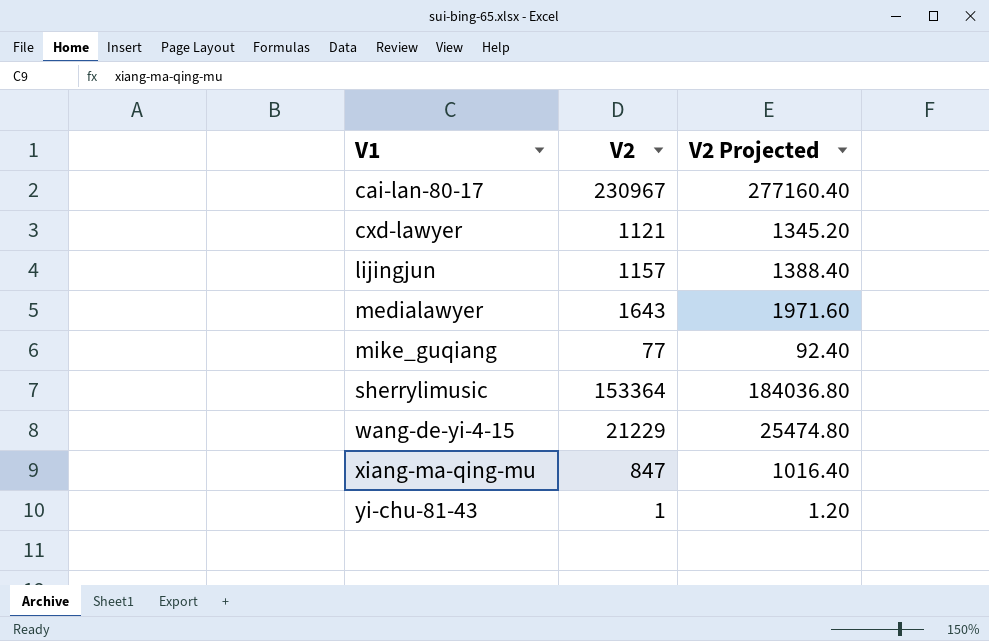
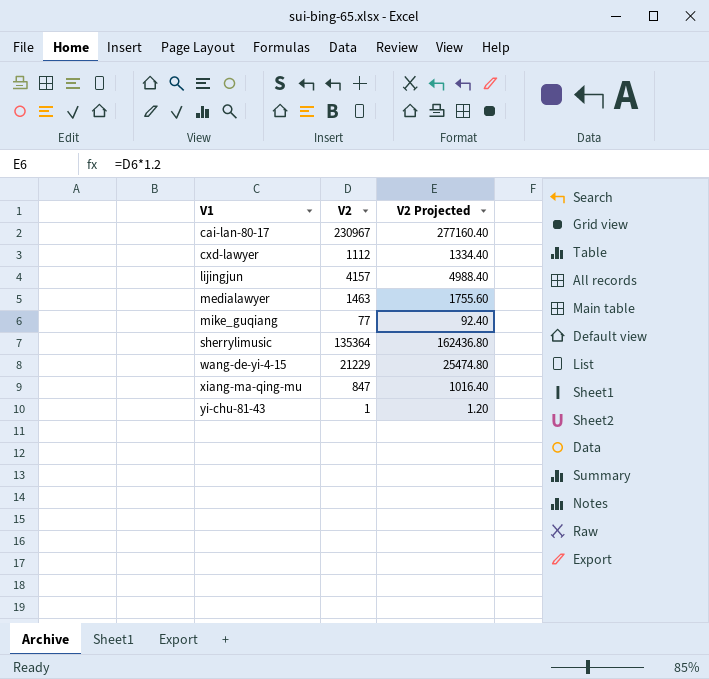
cxd-lawyer | V2: 1121 -> 1112
cxd-lawyer | V2 Projected: 1345.20 -> 1334.40
lijingjun | V2: 1157 -> 4157
lijingjun | V2 Projected: 1388.40 -> 4988.40
medialawyer | V2: 1643 -> 1463
medialawyer | V2 Projected: 1971.60 -> 1755.60
sherrylimusic | V2: 153364 -> 135364
sherrylimusic | V2 Projected: 184036.80 -> 162436.80

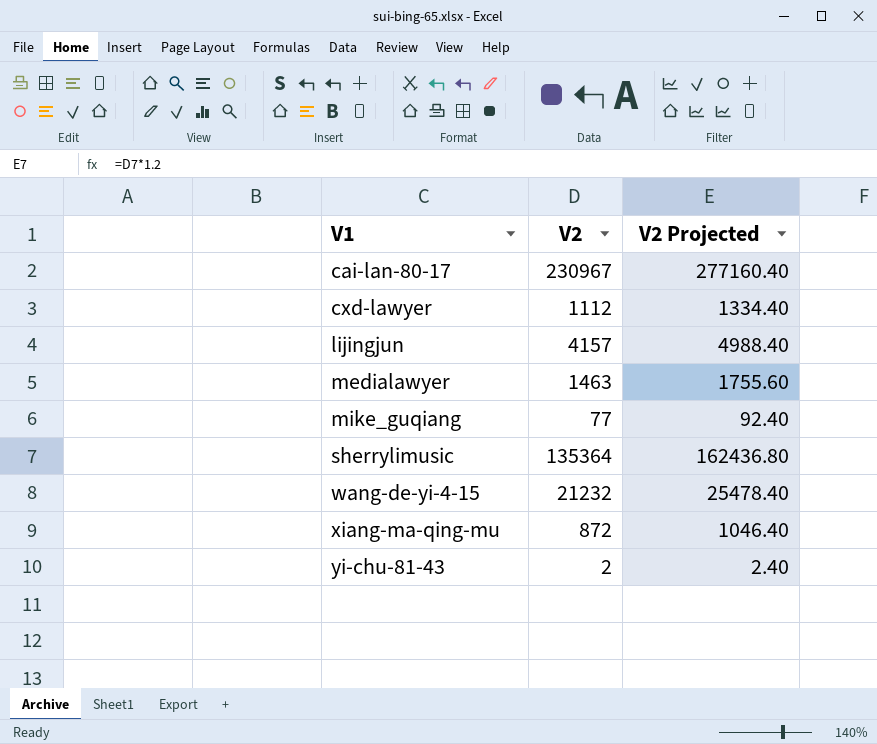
wang-de-yi-4-15 | V2: 21229 -> 21232
wang-de-yi-4-15 | V2 Projected: 25474.80 -> 25478.40
xiang-ma-qing-mu | V2: 847 -> 872
xiang-ma-qing-mu | V2 Projected: 1016.40 -> 1046.40
yi-chu-81-43 | V2: 1 -> 2
yi-chu-81-43 | V2 Projected: 1.20 -> 2.40

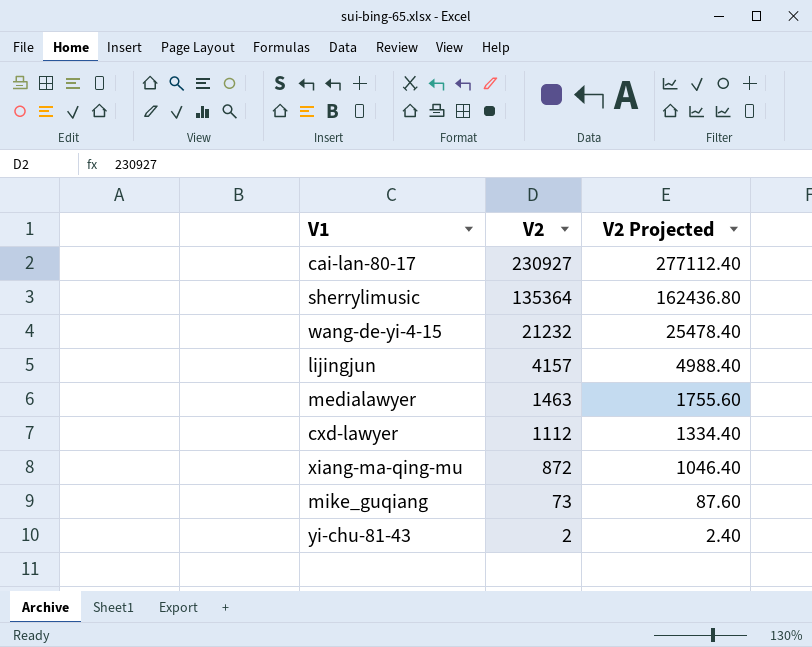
row order: V1 ascending -> V2 descending
cai-lan-80-17 | V2: 230967 -> 230927
cai-lan-80-17 | V2 Projected: 277160.40 -> 277112.40
mike_guqiang | V2: 77 -> 73
mike_guqiang | V2 Projected: 92.40 -> 87.60

